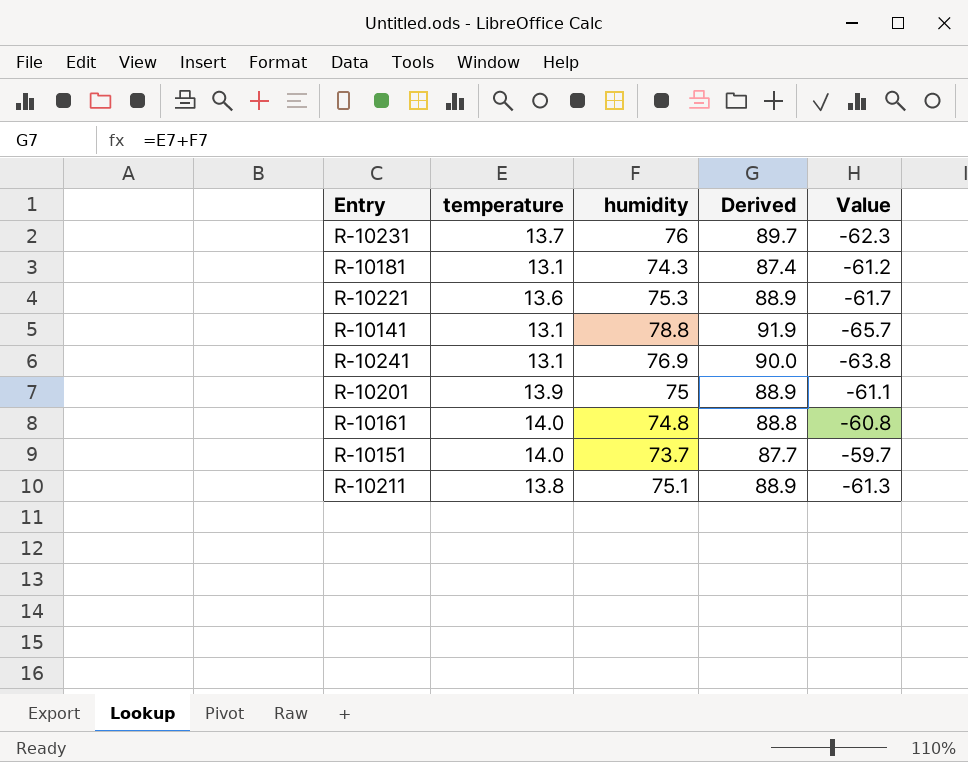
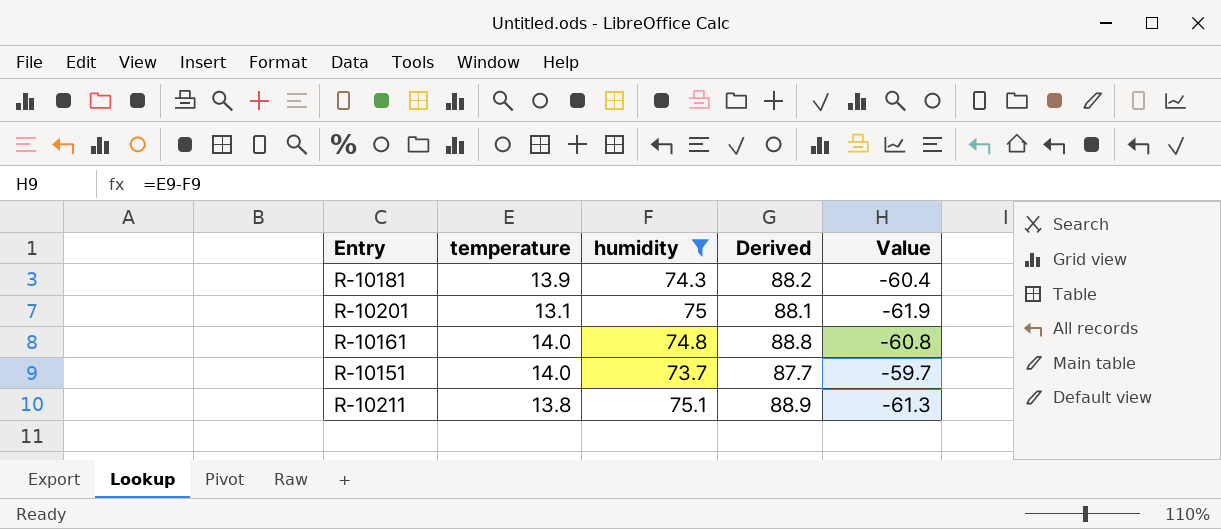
filter: none -> humidity <= 75.1
R-10181 | temperature: 13.1 -> 13.9
R-10181 | Derived: 87.4 -> 88.2
R-10181 | Value: -61.2 -> -60.4
R-10201 | temperature: 13.9 -> 13.1
R-10201 | Derived: 88.9 -> 88.1
R-10201 | Value: -61.1 -> -61.9

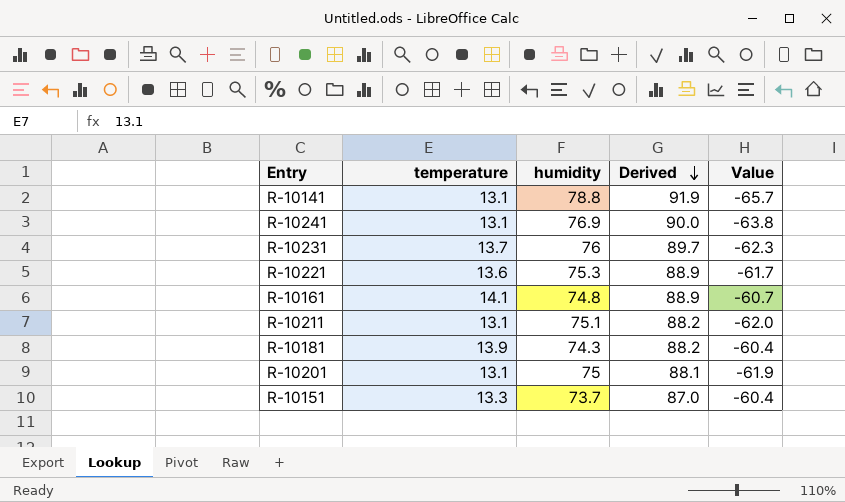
filter: humidity <= 75.1 -> none
row order: none -> Derived descending
R-10161 | temperature: 14.0 -> 14.1
R-10161 | Derived: 88.8 -> 88.9
R-10161 | Value: -60.8 -> -60.7
R-10211 | temperature: 13.8 -> 13.1
R-10211 | Derived: 88.9 -> 88.2
R-10211 | Value: -61.3 -> -62.0
R-10151 | temperature: 14.0 -> 13.3
R-10151 | Derived: 87.7 -> 87.0
R-10151 | Value: -59.7 -> -60.4

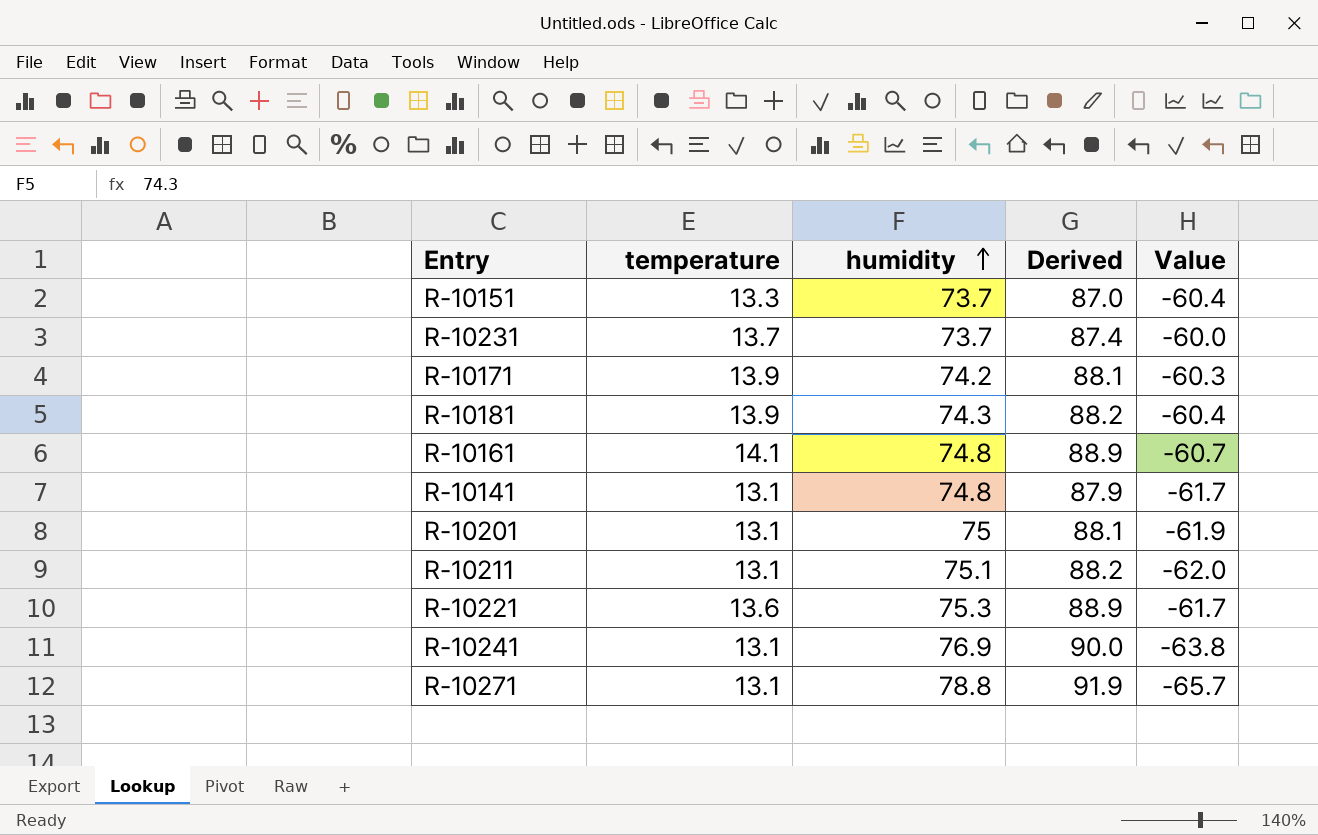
row order: Derived descending -> humidity ascending
R-10231 | humidity: 76 -> 73.7
R-10231 | Derived: 89.7 -> 87.4
R-10231 | Value: -62.3 -> -60.0
row R-10171: none -> 13.9 | 74.2 | 88.1 | -60.3
R-10141 | humidity: 78.8 -> 74.8
R-10141 | Derived: 91.9 -> 87.9
R-10141 | Value: -65.7 -> -61.7
row R-10271: none -> 13.1 | 78.8 | 91.9 | -65.7

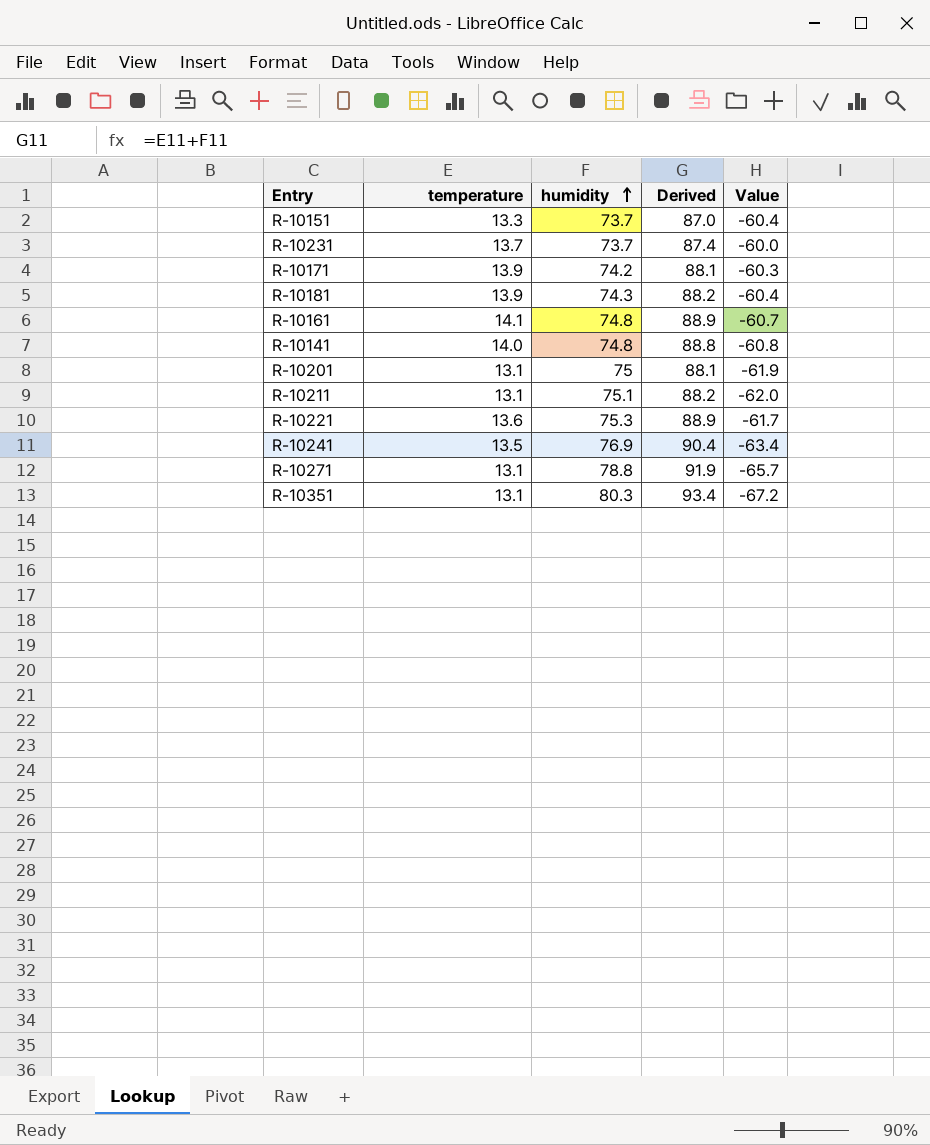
R-10141 | temperature: 13.1 -> 14.0
R-10141 | Derived: 87.9 -> 88.8
R-10141 | Value: -61.7 -> -60.8
R-10241 | temperature: 13.1 -> 13.5
R-10241 | Derived: 90.0 -> 90.4
R-10241 | Value: -63.8 -> -63.4
row R-10351: none -> 13.1 | 80.3 | 93.4 | -67.2

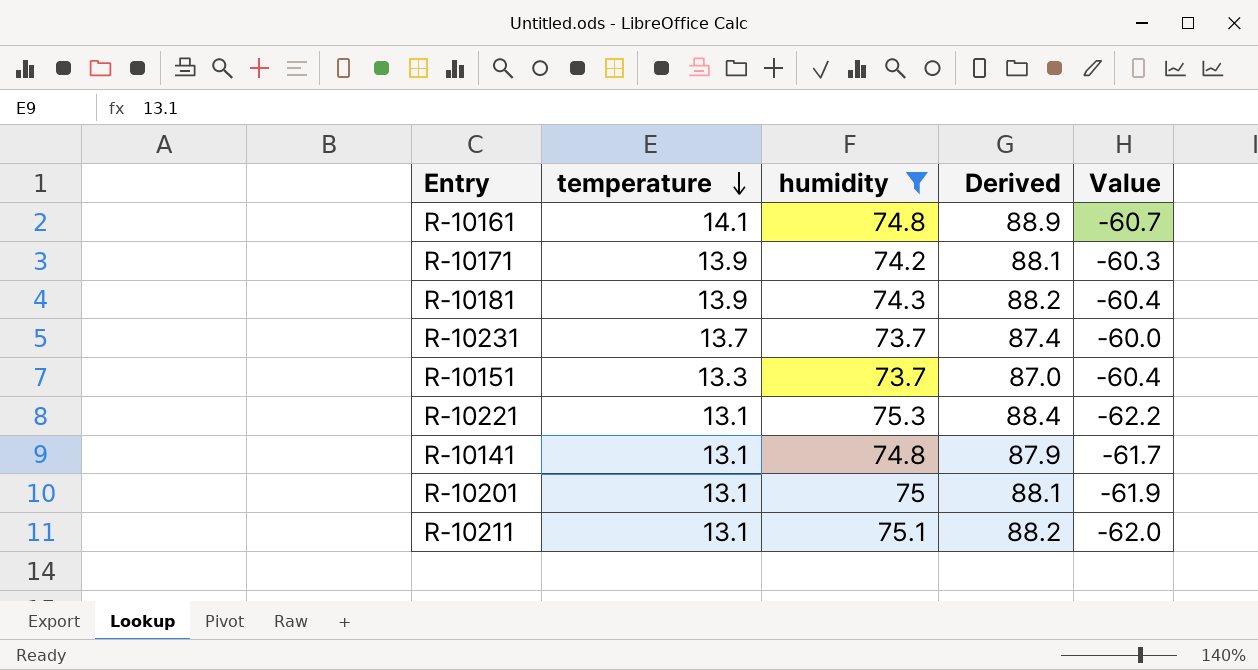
filter: none -> humidity <= 75.3
row order: humidity ascending -> temperature descending
R-10221 | temperature: 13.6 -> 13.1
R-10221 | Derived: 88.9 -> 88.4
R-10221 | Value: -61.7 -> -62.2
R-10141 | temperature: 14.0 -> 13.1
R-10141 | Derived: 88.8 -> 87.9
R-10141 | Value: -60.8 -> -61.7

